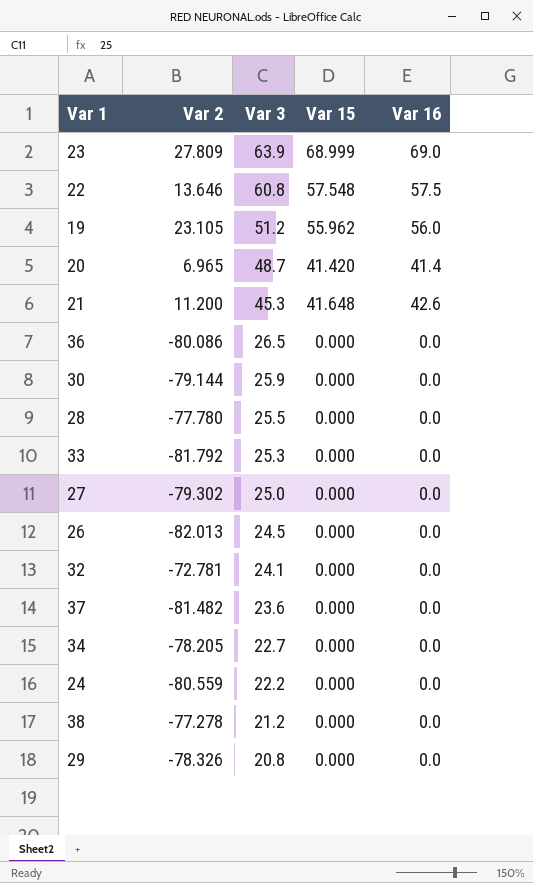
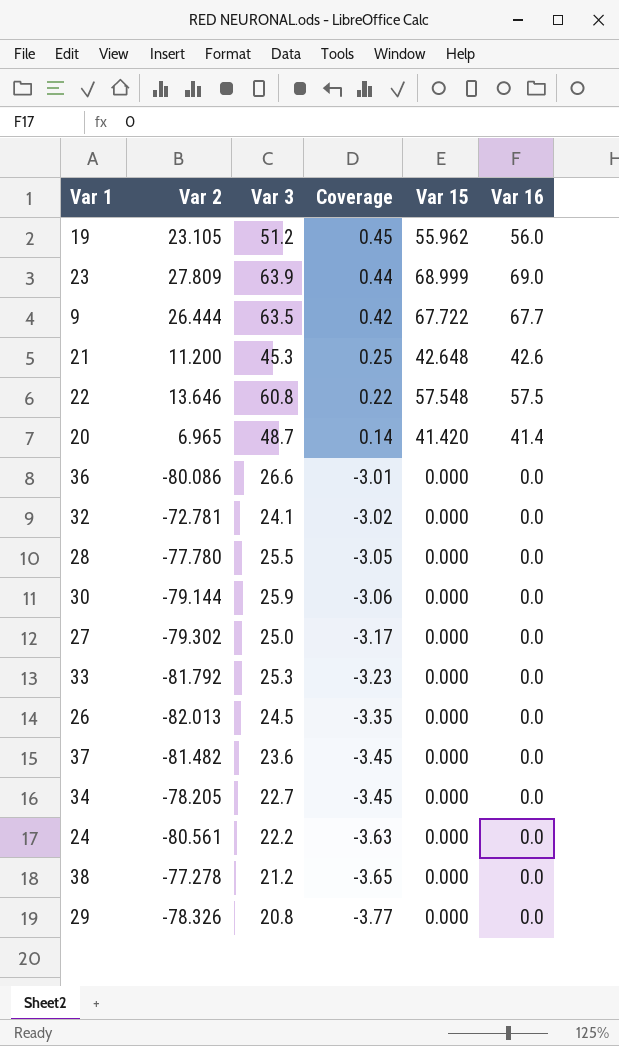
row order: Var 3 descending -> Coverage descending
column Coverage | formula: none -> [Var 2] / [Var 3]
row 9: none -> 26.444 | 63.5 | 0.42 | 67.722 | 67.7
21 | Var 15: 41.648 -> 42.648
36 | Var 3: 26.5 -> 26.6
24 | Var 2: -80.559 -> -80.561

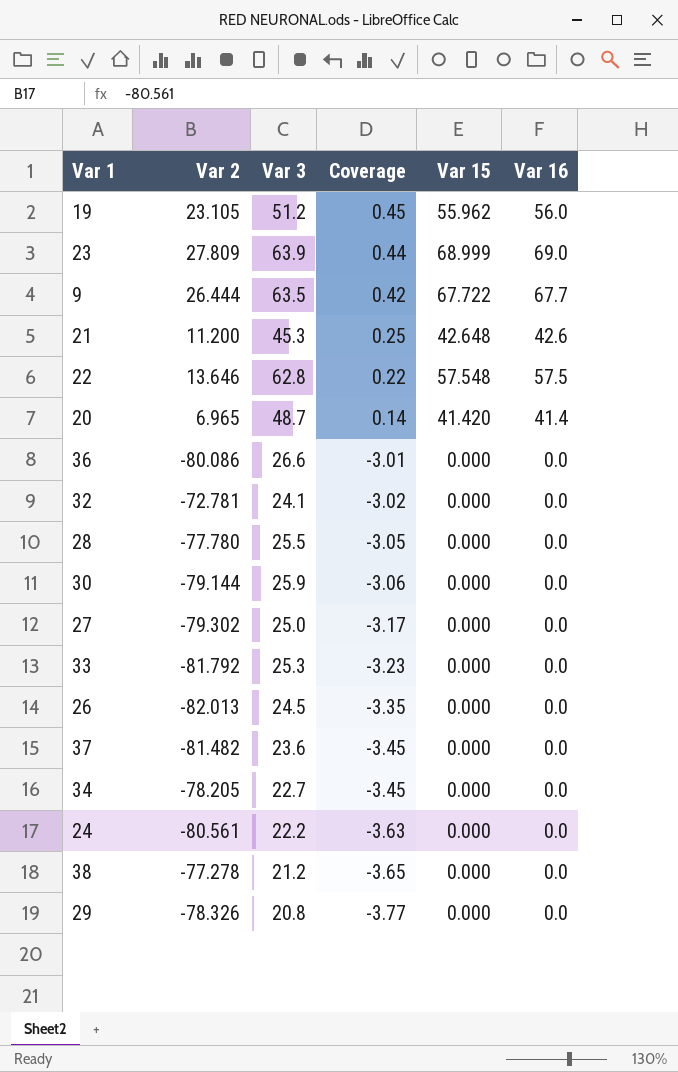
22 | Var 3: 60.8 -> 62.8

